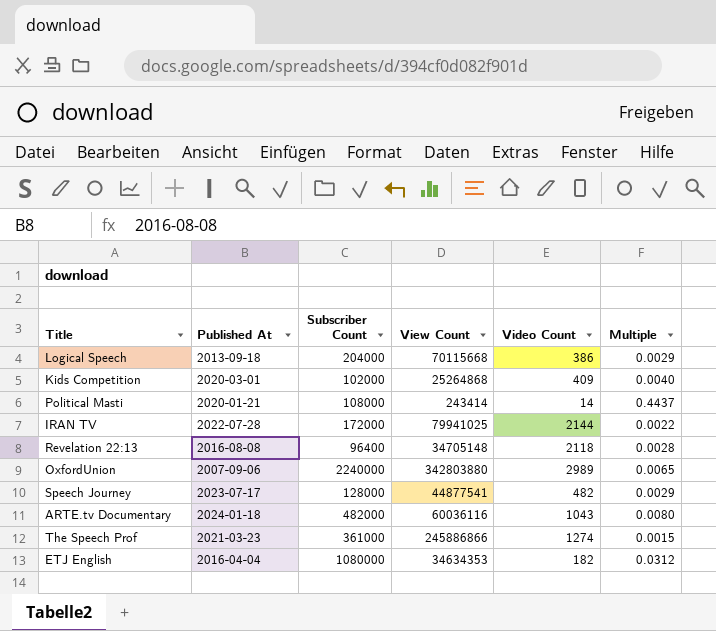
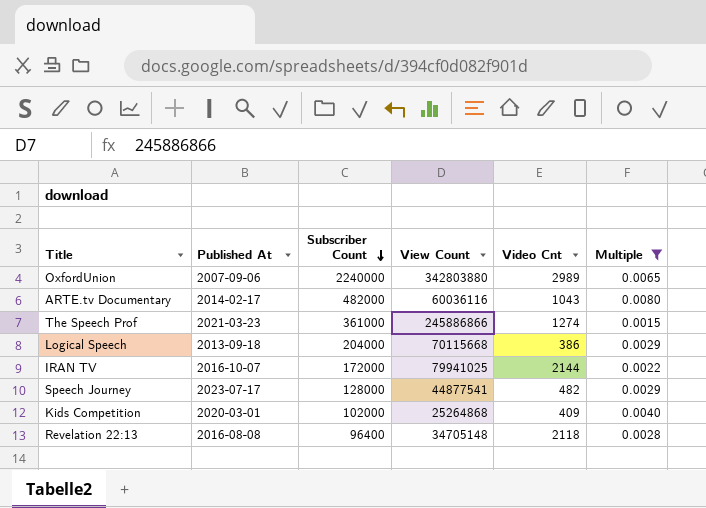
filter: none -> Multiple <= 0.0080
row order: none -> Subscriber Count descending
column name: Video Count -> Video Cnt
ARTE.tv Documentary | Published At: 2024-01-18 -> 2014-02-17
IRAN TV | Published At: 2022-07-28 -> 2016-10-07

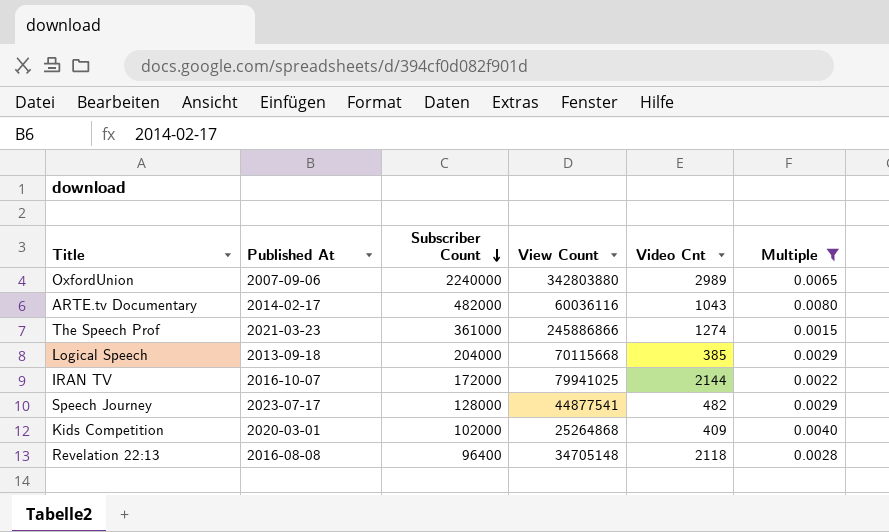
Logical Speech | Video Cnt: 386 -> 385

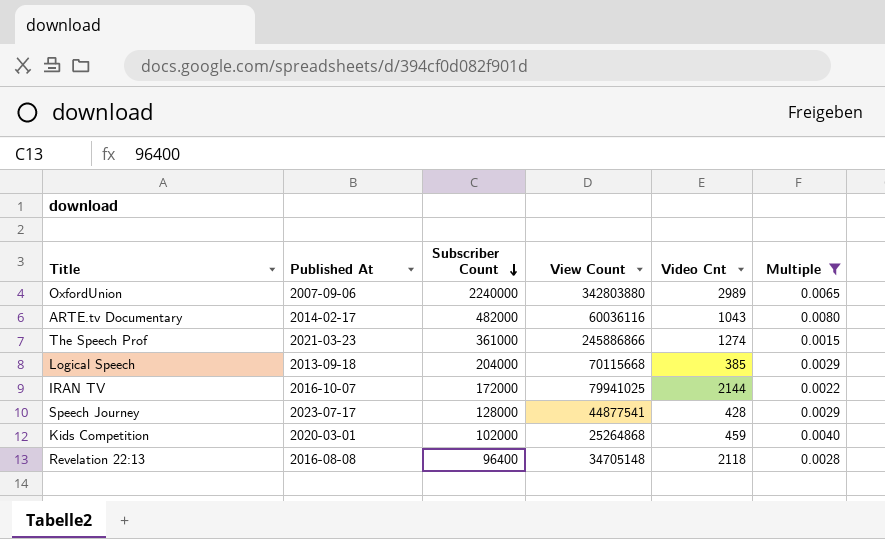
Speech Journey | Video Cnt: 482 -> 428
Kids Competition | Video Cnt: 409 -> 459

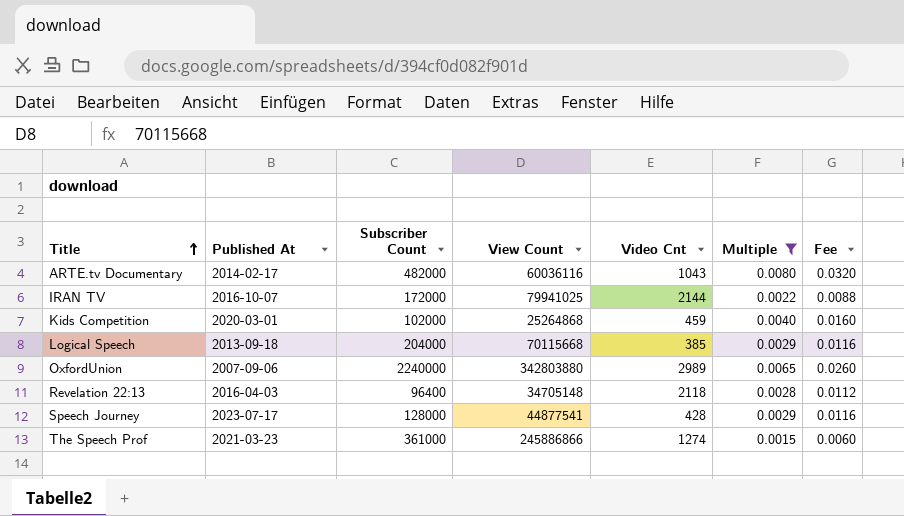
row order: Subscriber Count descending -> Title ascending
column Fee | formula: none -> [Multiple] * 4
Revelation 22:13 | Published At: 2016-08-08 -> 2016-04-03

